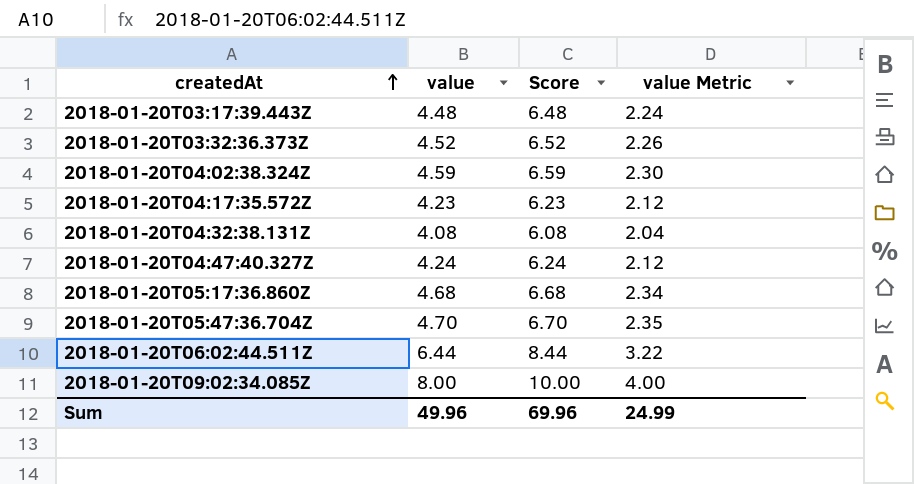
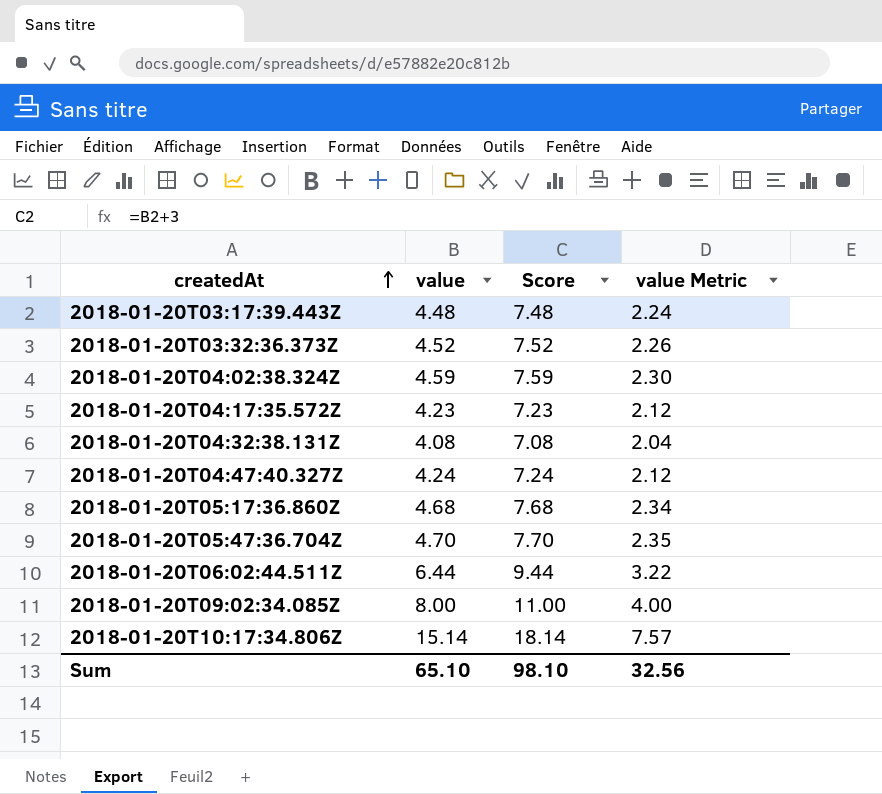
column Score | formula: [value] + 2 -> [value] + 3
row 2018-01-20T10:17:34.806Z: none -> 15.14 | 18.14 | 7.57
Sum | value: 49.96 -> 65.10
Sum | Score: 69.96 -> 98.10
Sum | value Metric: 24.99 -> 32.56

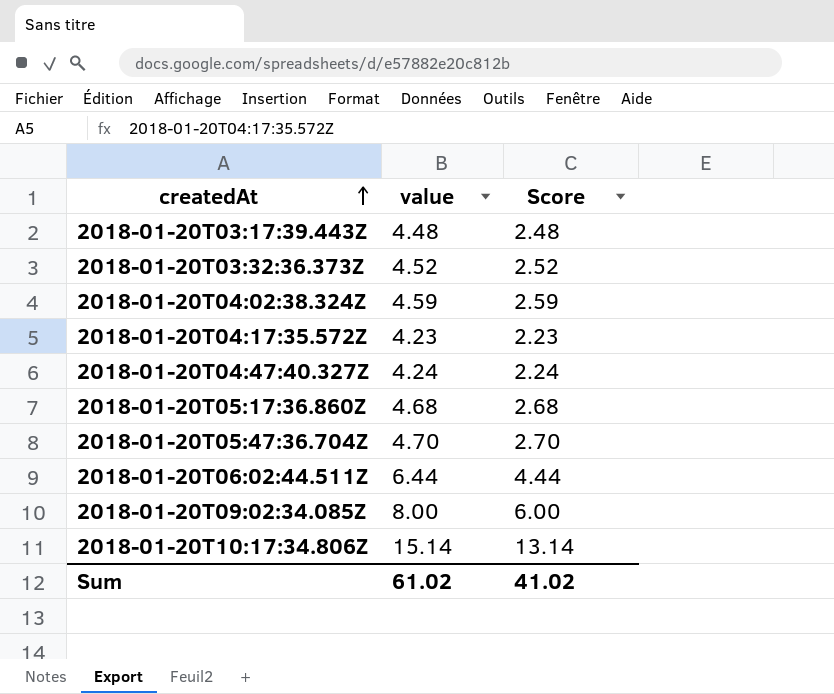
column value Metric | formula: [value] * 0.5 -> none
column Score | formula: [value] + 3 -> [value] - 2
row 2018-01-20T04:32:38.131Z: 4.08 | 7.08 | 2.04 -> none
Sum | value: 65.10 -> 61.02
Sum | Score: 98.10 -> 41.02

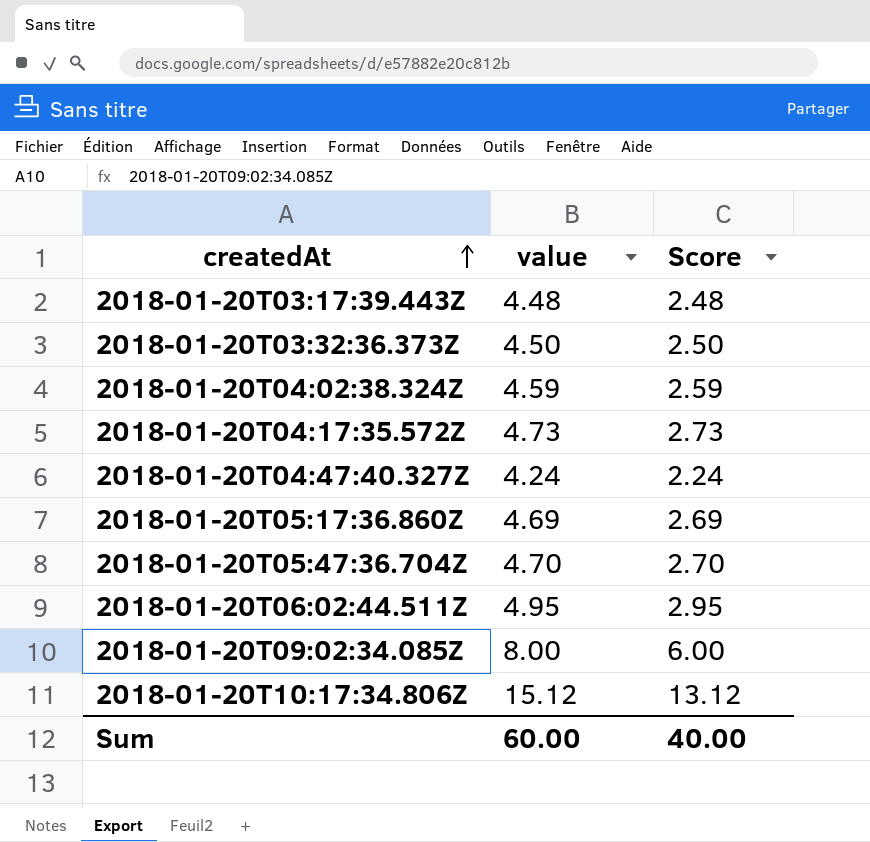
2018-01-20T03:32:36.373Z | value: 4.52 -> 4.50
2018-01-20T03:32:36.373Z | Score: 2.52 -> 2.50
2018-01-20T04:17:35.572Z | value: 4.23 -> 4.73
2018-01-20T04:17:35.572Z | Score: 2.23 -> 2.73
2018-01-20T05:17:36.860Z | value: 4.68 -> 4.69
2018-01-20T05:17:36.860Z | Score: 2.68 -> 2.69
2018-01-20T06:02:44.511Z | value: 6.44 -> 4.95
2018-01-20T06:02:44.511Z | Score: 4.44 -> 2.95
2018-01-20T10:17:34.806Z | value: 15.14 -> 15.12
2018-01-20T10:17:34.806Z | Score: 13.14 -> 13.12
Sum | value: 61.02 -> 60.00
Sum | Score: 41.02 -> 40.00

